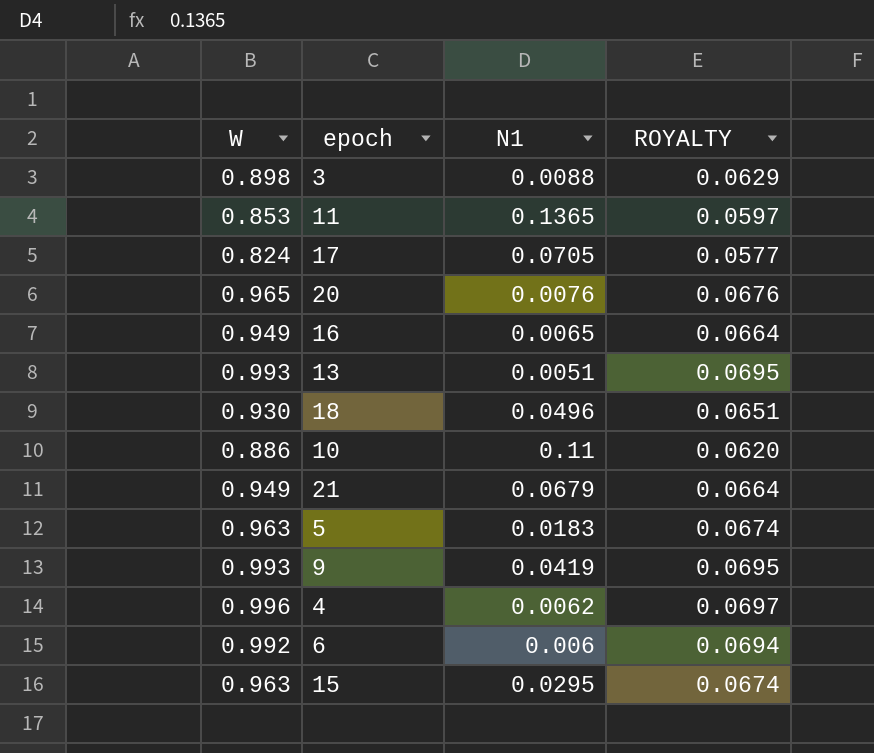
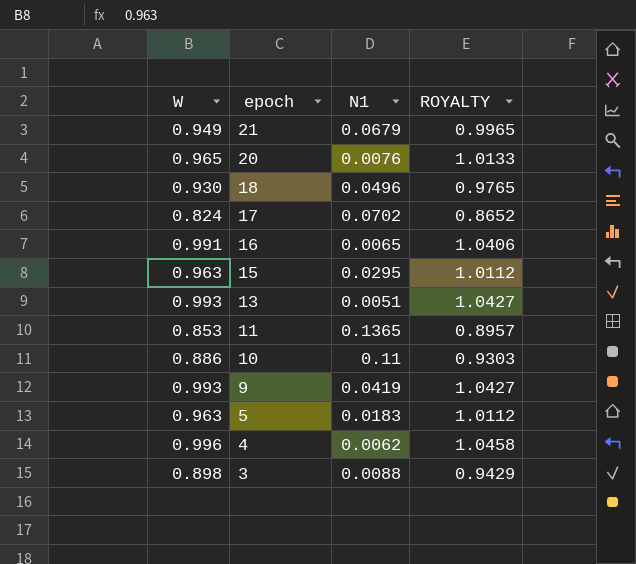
row order: none -> epoch descending
column ROYALTY | formula: [W] * 0.07 -> [W] * 1.05
row 6: 0.992 | 0.006 | 0.0694 -> none
17 | N1: 0.0705 -> 0.0702
16 | W: 0.949 -> 0.991

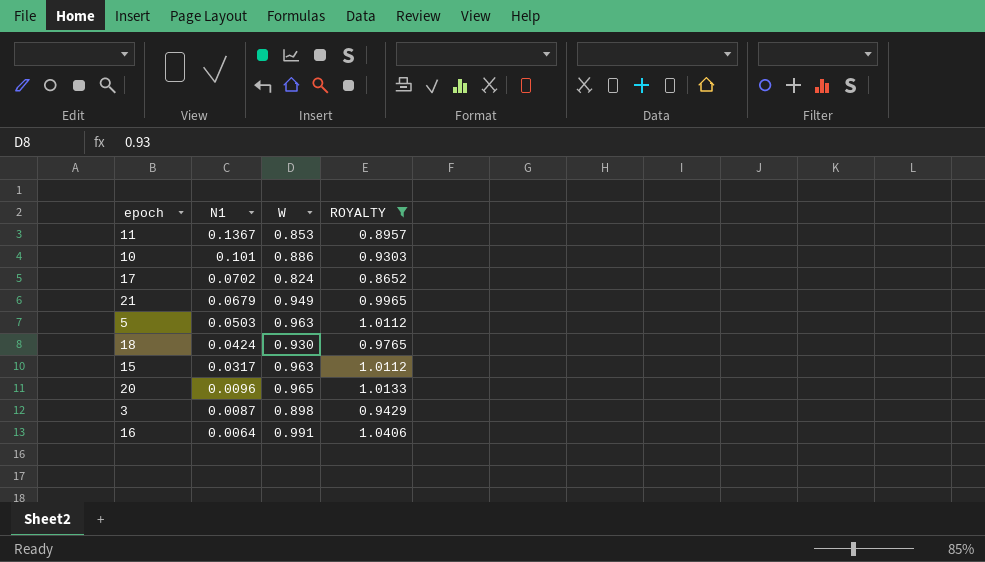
filter: none -> ROYALTY <= 1.0406
row order: epoch descending -> N1 descending
column W | position: 1 -> 3
11 | N1: 0.1365 -> 0.1367
10 | N1: 0.11 -> 0.101
5 | N1: 0.0183 -> 0.0503
18 | N1: 0.0496 -> 0.0424
15 | N1: 0.0295 -> 0.0317
20 | N1: 0.0076 -> 0.0096
3 | N1: 0.0088 -> 0.0087
16 | N1: 0.0065 -> 0.0064

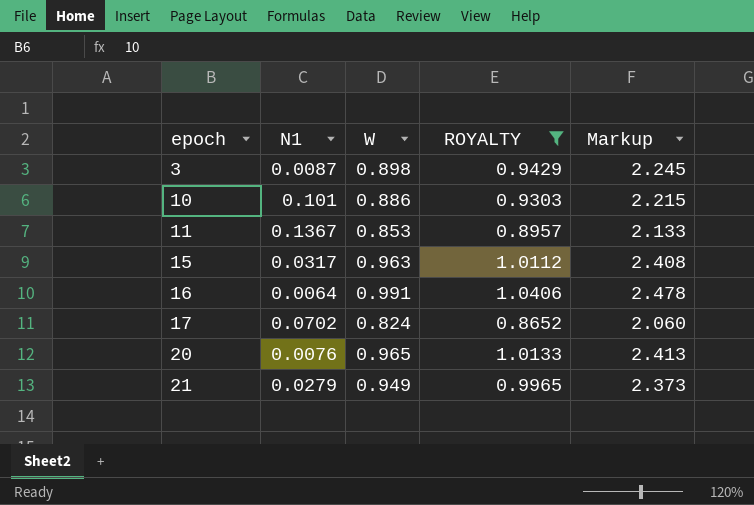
row order: N1 descending -> epoch ascending
column Markup | formula: none -> [W] * 2.5
row 5: 0.0503 | 0.963 | 1.0112 -> none
row 18: 0.0424 | 0.930 | 0.9765 -> none
20 | N1: 0.0096 -> 0.0076
21 | N1: 0.0679 -> 0.0279

